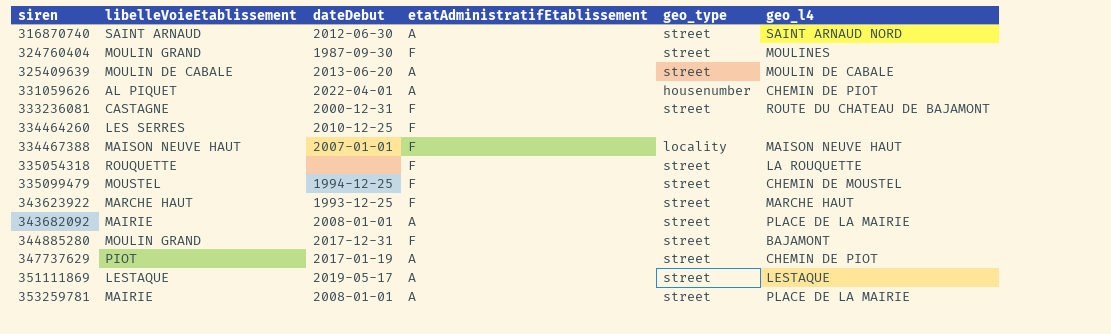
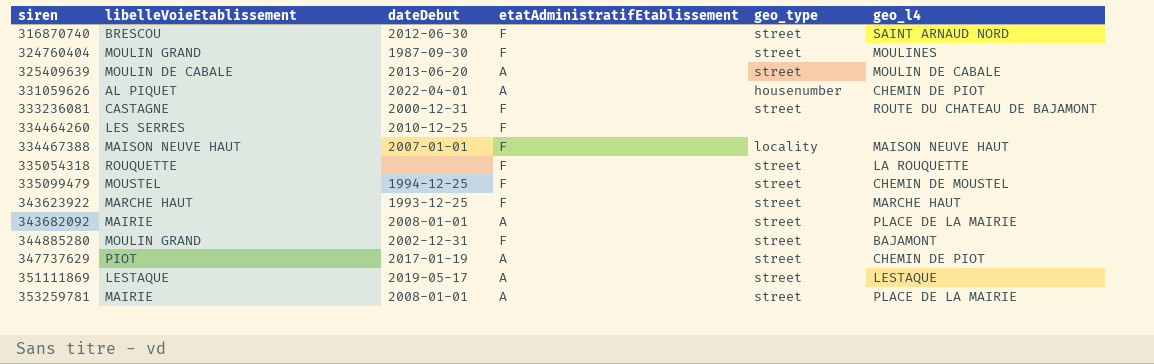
316870740 | libelleVoieEtablissement: SAINT ARNAUD -> BRESCOU
316870740 | etatAdministratifEtablissement: A -> F
344885280 | dateDebut: 2017-12-31 -> 2002-12-31

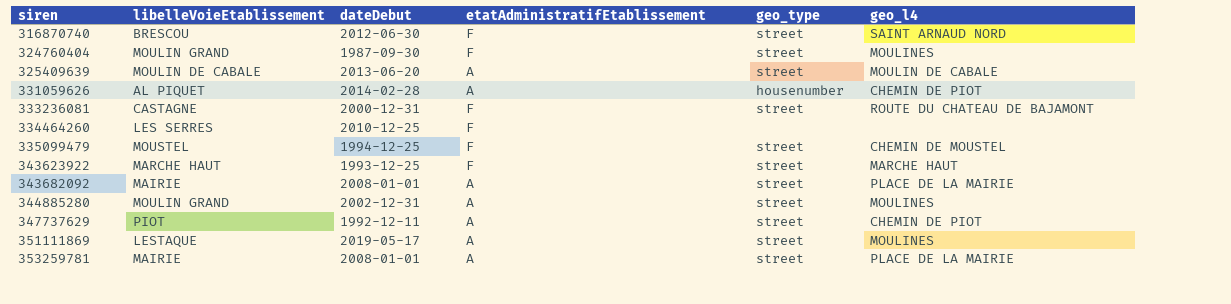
row 334467388: MAISON NEUVE HAUT | 2007-01-01 | F | locality | MAISON NEUVE HAUT -> none
row 335054318: ROUQUETTE | none | F | street | LA ROUQUETTE -> none
331059626 | dateDebut: 2022-04-01 -> 2014-02-28
344885280 | etatAdministratifEtablissement: F -> A
344885280 | geo_l4: BAJAMONT -> MOULINES
347737629 | dateDebut: 2017-01-19 -> 1992-12-11
351111869 | geo_l4: LESTAQUE -> MOULINES

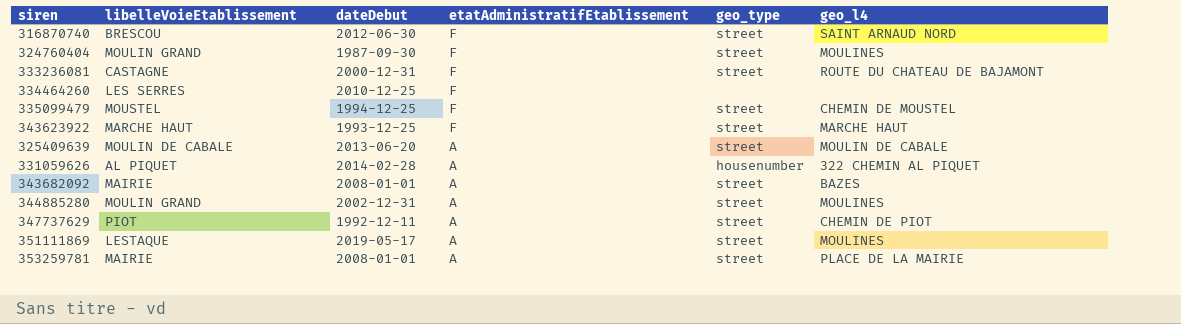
row order: siren ascending -> etatAdministratifEtablissement descending
331059626 | geo_l4: CHEMIN DE PIOT -> 322 CHEMIN AL PIQUET
343682092 | geo_l4: PLACE DE LA MAIRIE -> BAZES

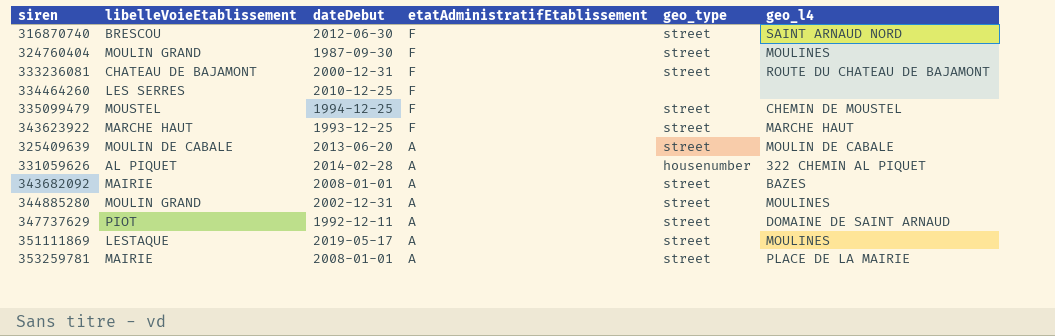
333236081 | libelleVoieEtablissement: CASTAGNE -> CHATEAU DE BAJAMONT
347737629 | geo_l4: CHEMIN DE PIOT -> DOMAINE DE SAINT ARNAUD

